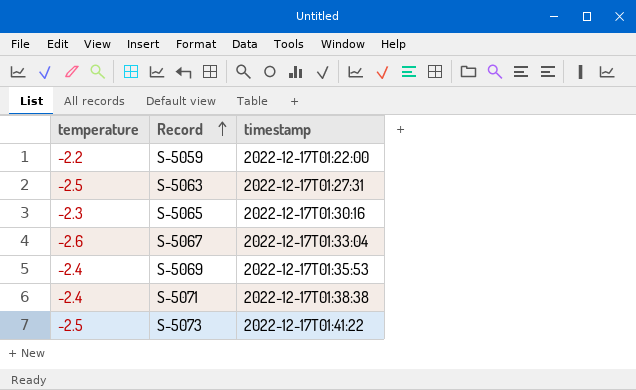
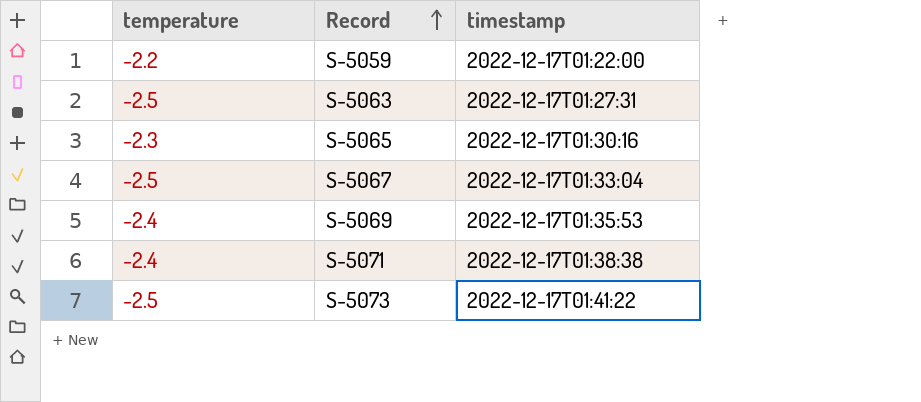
S-5067 | temperature: -2.6 -> -2.5

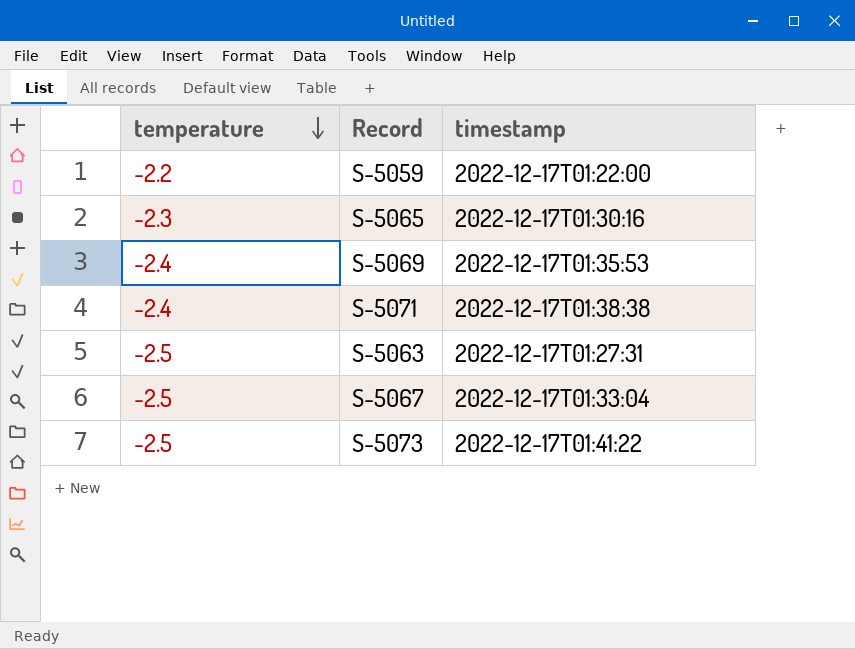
row order: Record ascending -> temperature descending

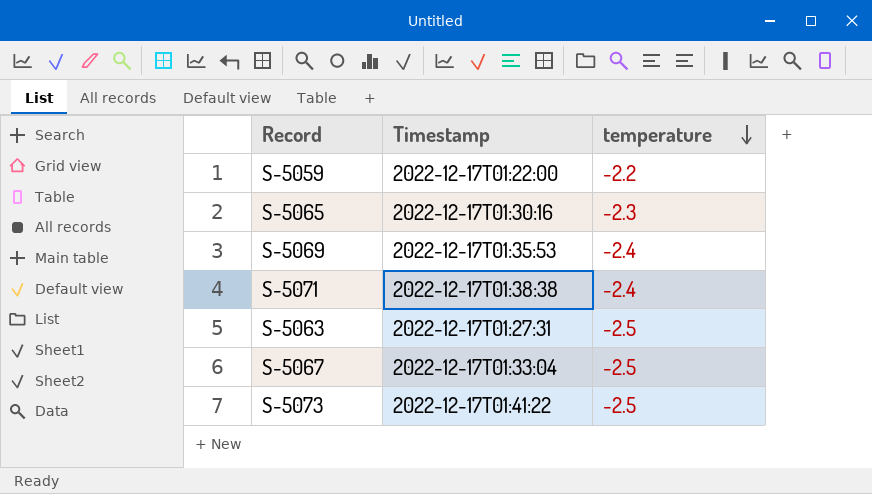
column name: timestamp -> Timestamp
column temperature | position: 1 -> 3

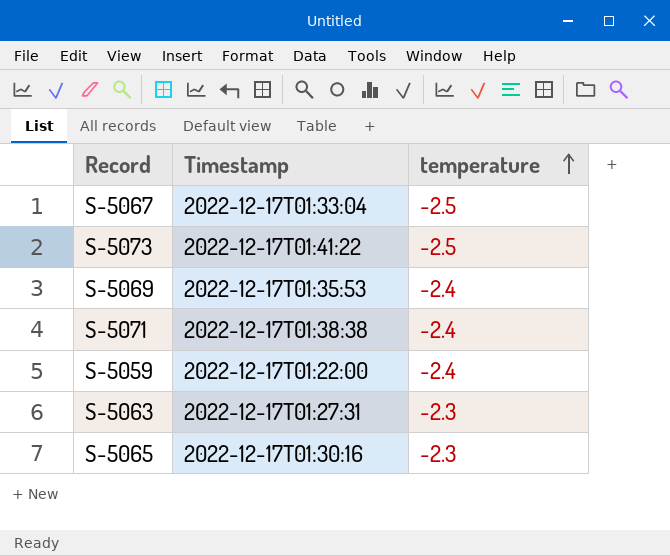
row order: temperature descending -> temperature ascending
S-5059 | temperature: -2.2 -> -2.4
S-5063 | temperature: -2.5 -> -2.3

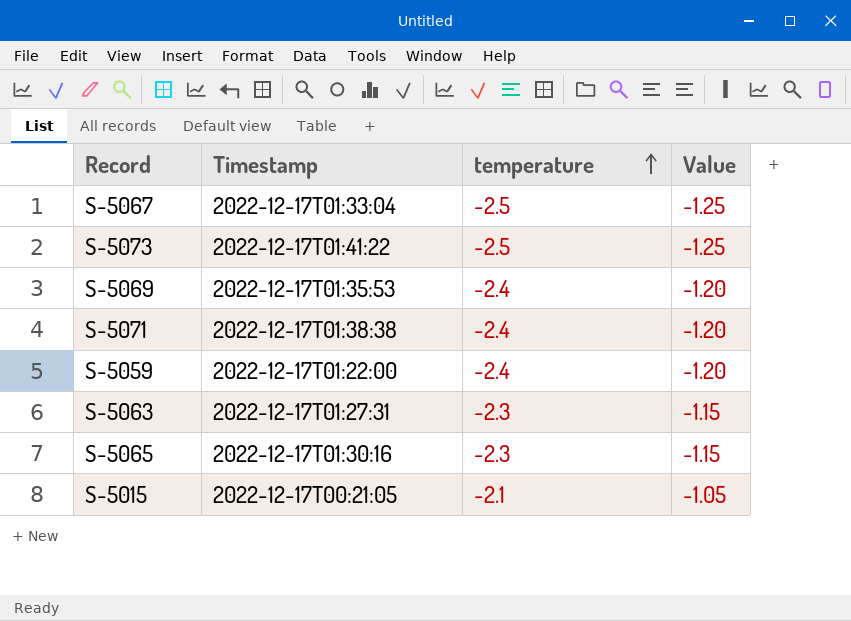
column Value | formula: none -> [temperature] * 0.5
row S-5015: none -> 2022-12-17T00:21:05 | -2.1 | -1.05

